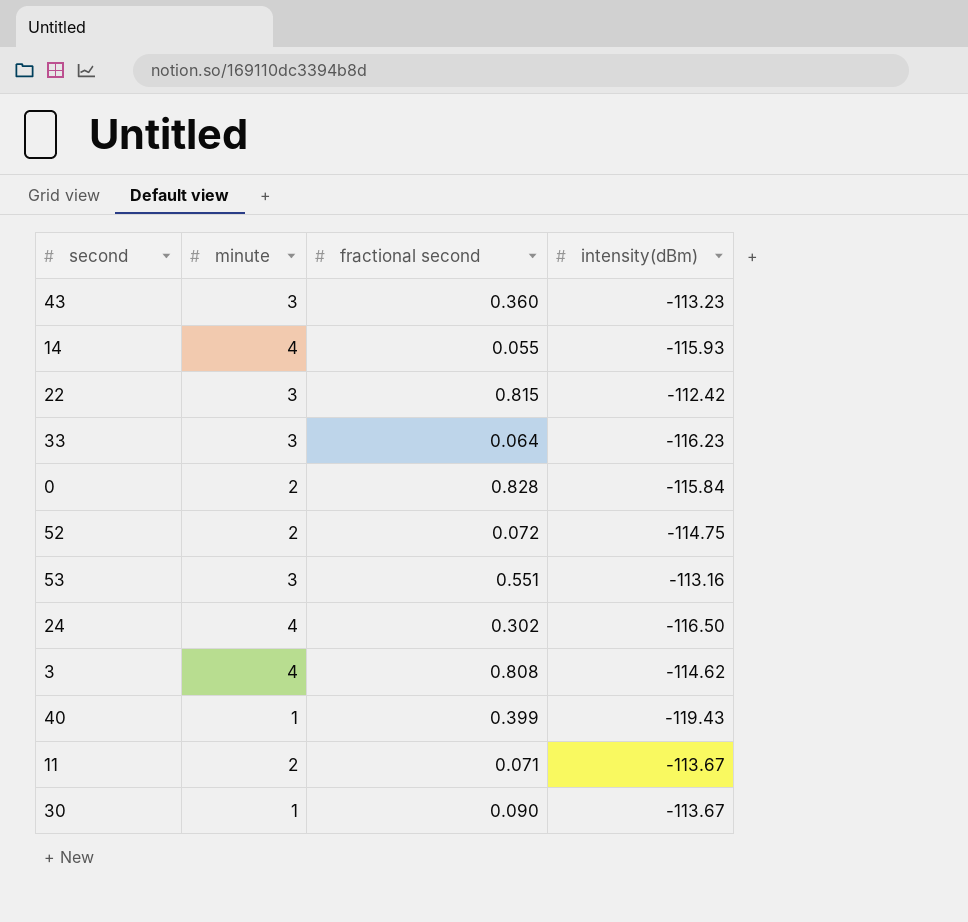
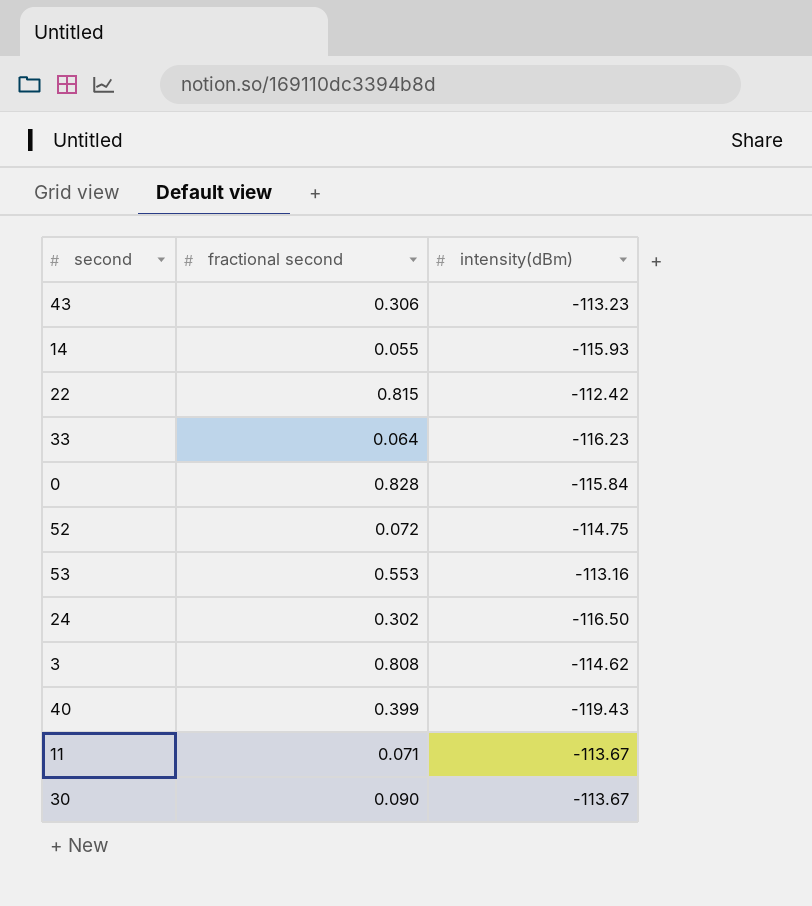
column minute | position: 2 -> none
43 | fractional second: 0.360 -> 0.306
53 | fractional second: 0.551 -> 0.553

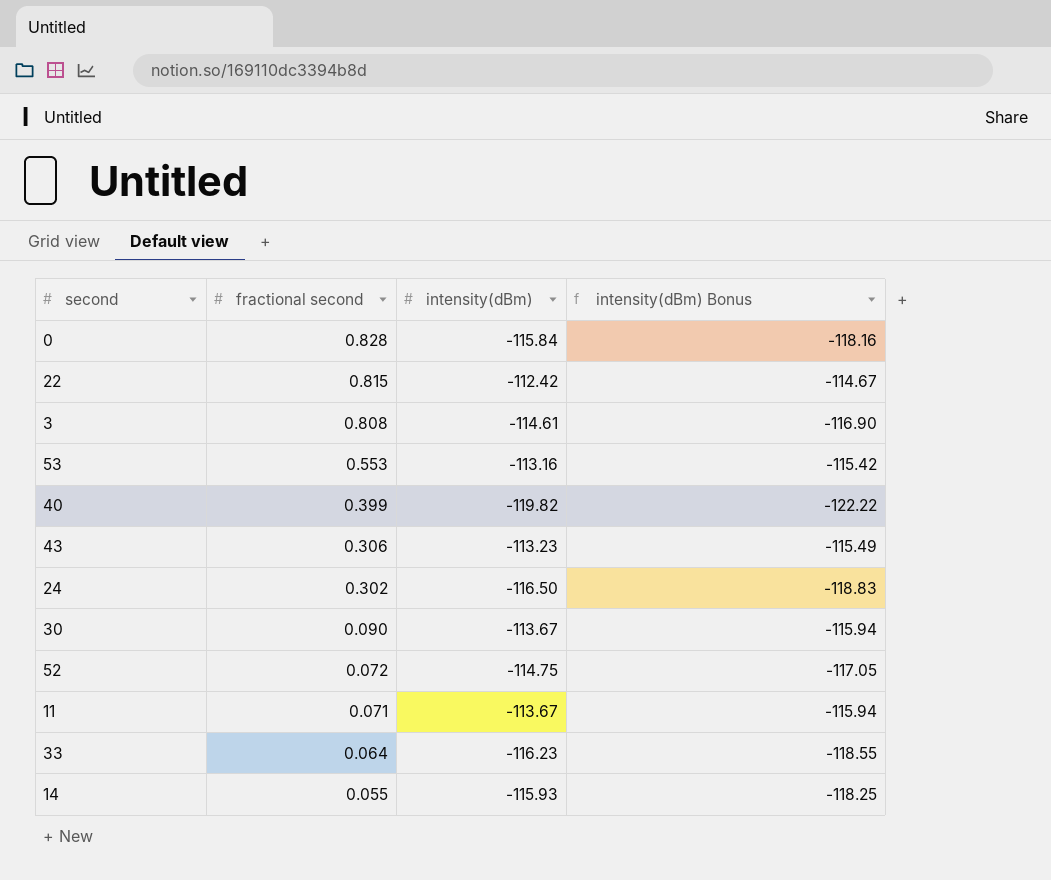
row order: none -> fractional second descending
column intensity(dBm) Bonus | formula: none -> [intensity(dBm)] * 1.02
3 | intensity(dBm): -114.62 -> -114.61
40 | intensity(dBm): -119.43 -> -119.82

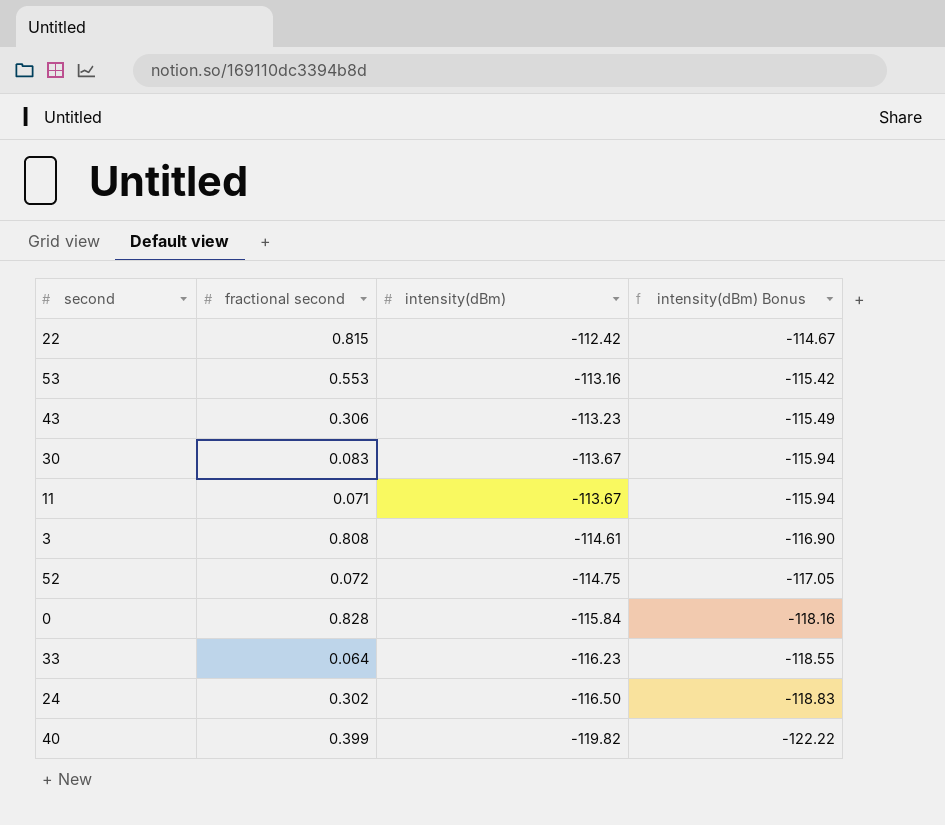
row order: fractional second descending -> intensity(dBm) descending
row 14: 0.055 | -115.93 | -118.25 -> none
30 | fractional second: 0.090 -> 0.083

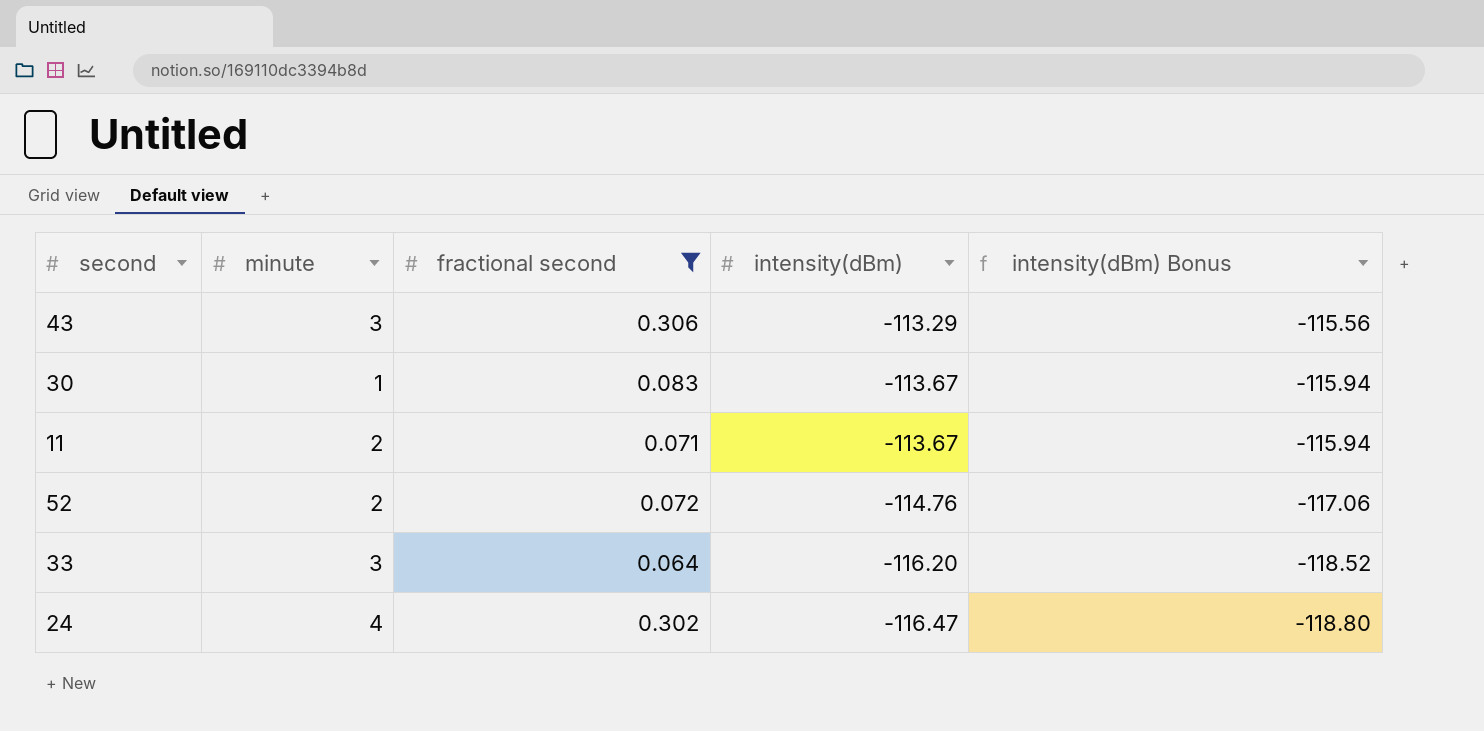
filter: none -> fractional second <= 0.306
column minute | position: none -> 2
43 | intensity(dBm): -113.23 -> -113.29
43 | intensity(dBm) Bonus: -115.49 -> -115.56
52 | intensity(dBm): -114.75 -> -114.76
52 | intensity(dBm) Bonus: -117.05 -> -117.06
33 | intensity(dBm): -116.23 -> -116.20
33 | intensity(dBm) Bonus: -118.55 -> -118.52
24 | intensity(dBm): -116.50 -> -116.47
24 | intensity(dBm) Bonus: -118.83 -> -118.80

